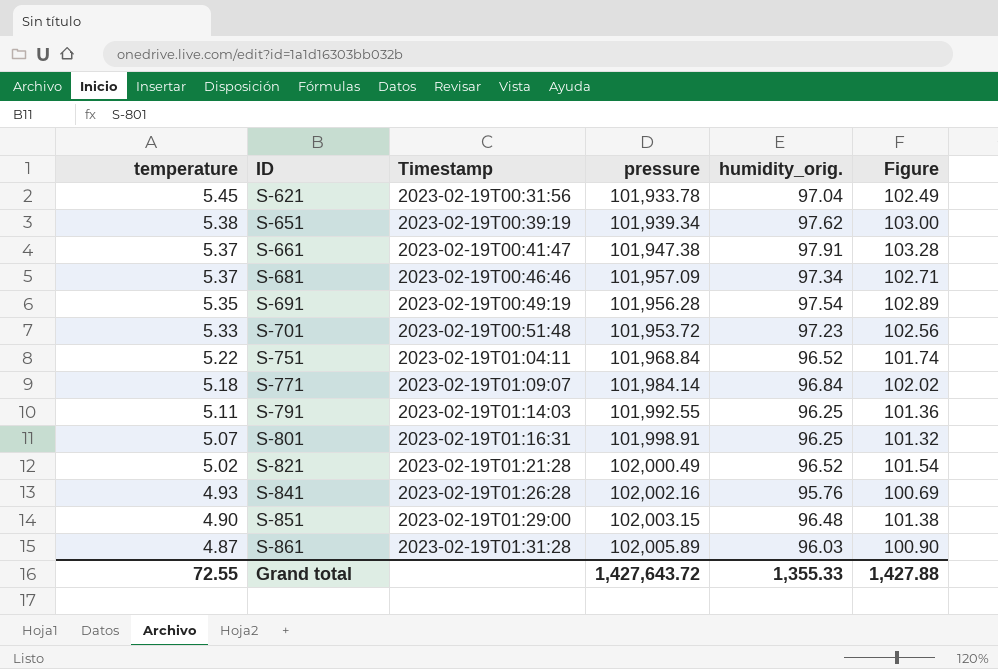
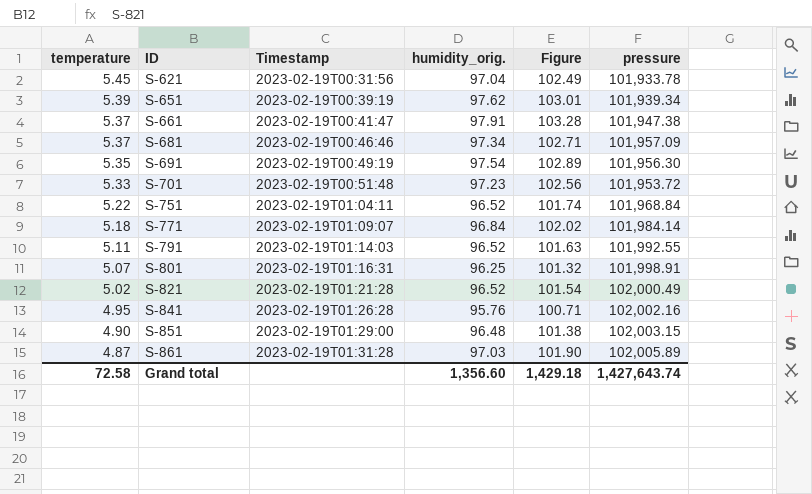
column pressure | position: 4 -> 6
S-651 | temperature: 5.38 -> 5.39
S-651 | Figure: 103.00 -> 103.01
S-691 | pressure: 101,956.28 -> 101,956.30
S-791 | humidity_orig.: 96.25 -> 96.52
S-791 | Figure: 101.36 -> 101.63
S-841 | temperature: 4.93 -> 4.95
S-841 | Figure: 100.69 -> 100.71
S-861 | humidity_orig.: 96.03 -> 97.03
S-861 | Figure: 100.90 -> 101.90
Grand total | temperature: 72.55 -> 72.58
Grand total | humidity_orig.: 1,355.33 -> 1,356.60
Grand total | Figure: 1,427.88 -> 1,429.18
Grand total | pressure: 1,427,643.72 -> 1,427,643.74

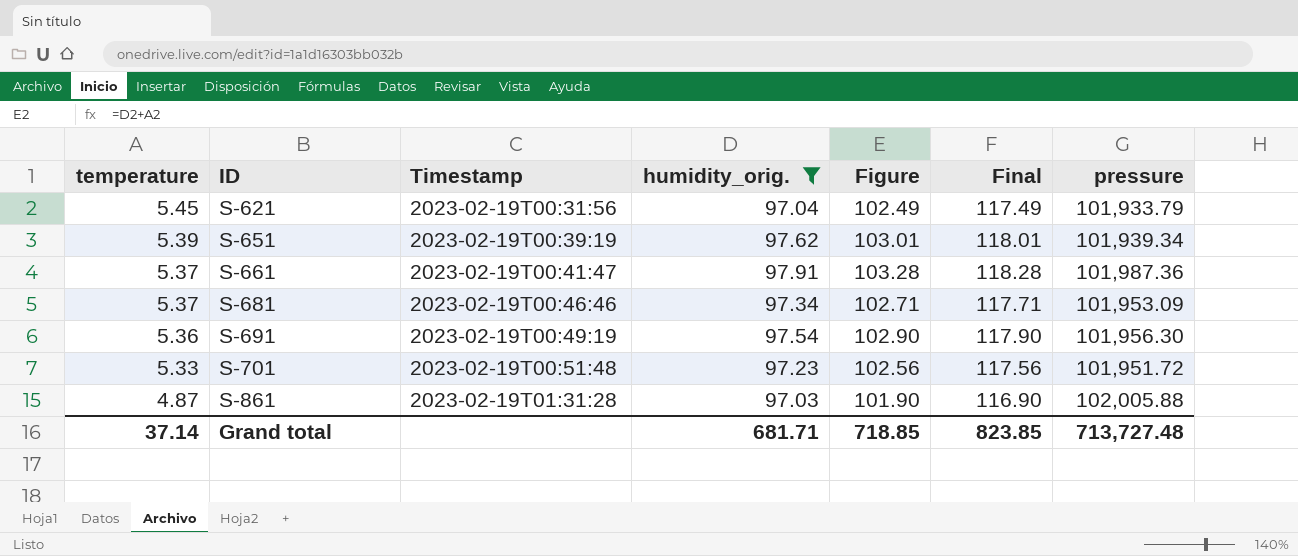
filter: none -> humidity_orig. >= 97.03
column Final | formula: none -> [Figure] + 15
S-621 | pressure: 101,933.78 -> 101,933.79
S-661 | pressure: 101,947.38 -> 101,987.36
S-681 | pressure: 101,957.09 -> 101,953.09
S-691 | temperature: 5.35 -> 5.36
S-691 | Figure: 102.89 -> 102.90
S-701 | pressure: 101,953.72 -> 101,951.72
S-861 | pressure: 102,005.89 -> 102,005.88
Grand total | temperature: 72.58 -> 37.14
Grand total | humidity_orig.: 1,356.60 -> 681.71
Grand total | Figure: 1,429.18 -> 718.85
Grand total | pressure: 1,427,643.74 -> 713,727.48

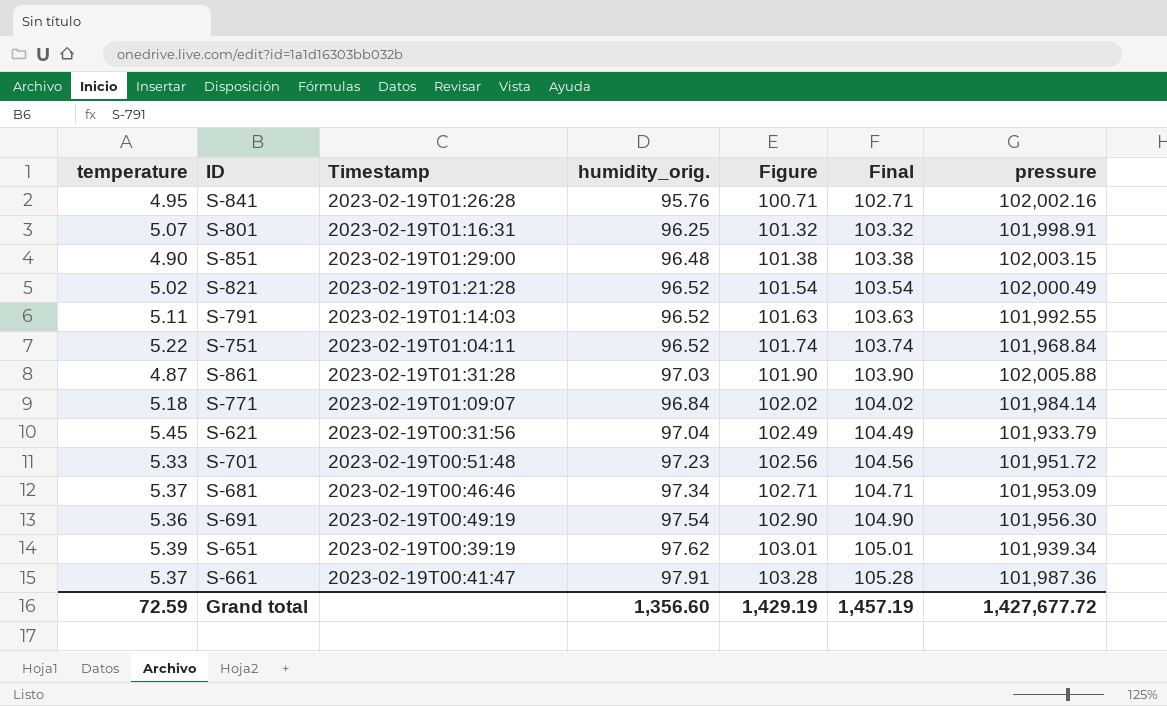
filter: humidity_orig. >= 97.03 -> none
row order: temperature descending -> Figure ascending
column Final | formula: [Figure] + 15 -> [Figure] + 2
Grand total | temperature: 37.14 -> 72.59
Grand total | humidity_orig.: 681.71 -> 1,356.60
Grand total | Figure: 718.85 -> 1,429.19
Grand total | Final: 823.85 -> 1,457.19
Grand total | pressure: 713,727.48 -> 1,427,677.72

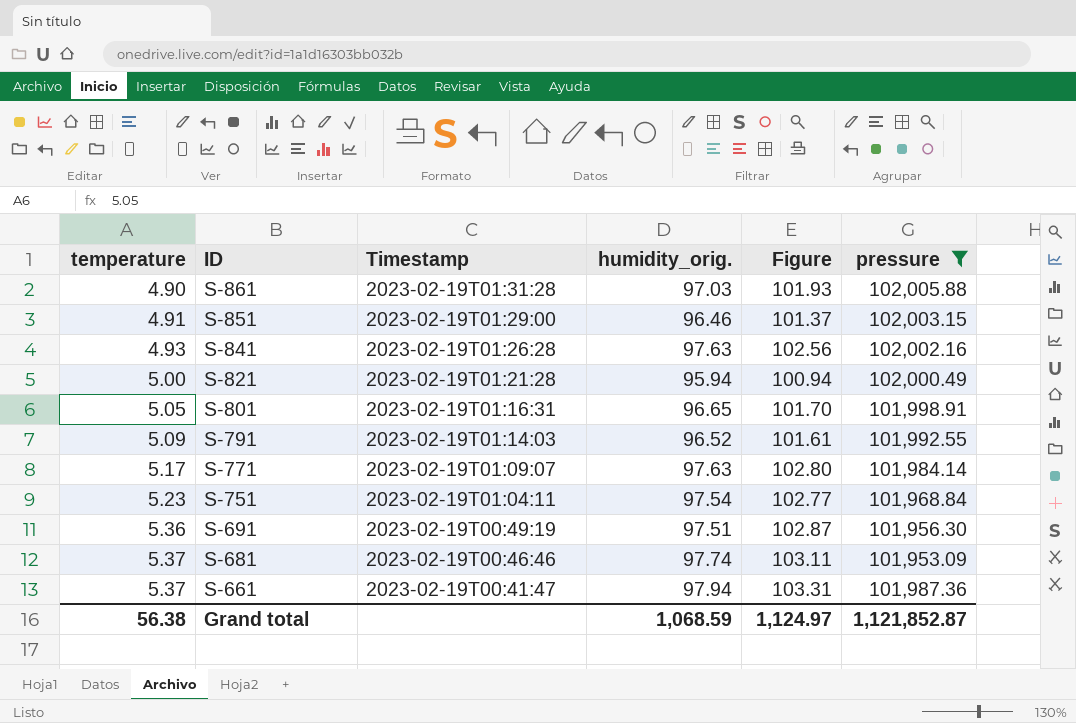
filter: none -> pressure >= 101,953.09
row order: Figure ascending -> temperature ascending
column Final | formula: [Figure] + 2 -> none
S-861 | temperature: 4.87 -> 4.90
S-861 | Figure: 101.90 -> 101.93
S-851 | temperature: 4.90 -> 4.91
S-851 | humidity_orig.: 96.48 -> 96.46
S-851 | Figure: 101.38 -> 101.37
S-841 | temperature: 4.95 -> 4.93
S-841 | humidity_orig.: 95.76 -> 97.63
S-841 | Figure: 100.71 -> 102.56
S-821 | temperature: 5.02 -> 5.00
S-821 | humidity_orig.: 96.52 -> 95.94
S-821 | Figure: 101.54 -> 100.94
S-801 | temperature: 5.07 -> 5.05
S-801 | humidity_orig.: 96.25 -> 96.65
S-801 | Figure: 101.32 -> 101.70
S-791 | temperature: 5.11 -> 5.09
S-791 | Figure: 101.63 -> 101.61
S-771 | temperature: 5.18 -> 5.17
S-771 | humidity_orig.: 96.84 -> 97.63
S-771 | Figure: 102.02 -> 102.80
S-751 | temperature: 5.22 -> 5.23
S-751 | humidity_orig.: 96.52 -> 97.54
S-751 | Figure: 101.74 -> 102.77
S-691 | humidity_orig.: 97.54 -> 97.51
S-691 | Figure: 102.90 -> 102.87
S-681 | humidity_orig.: 97.34 -> 97.74
S-681 | Figure: 102.71 -> 103.11
S-661 | humidity_orig.: 97.91 -> 97.94
S-661 | Figure: 103.28 -> 103.31
Grand total | temperature: 72.59 -> 56.38
Grand total | humidity_orig.: 1,356.60 -> 1,068.59
Grand total | Figure: 1,429.19 -> 1,124.97
Grand total | pressure: 1,427,677.72 -> 1,121,852.87

